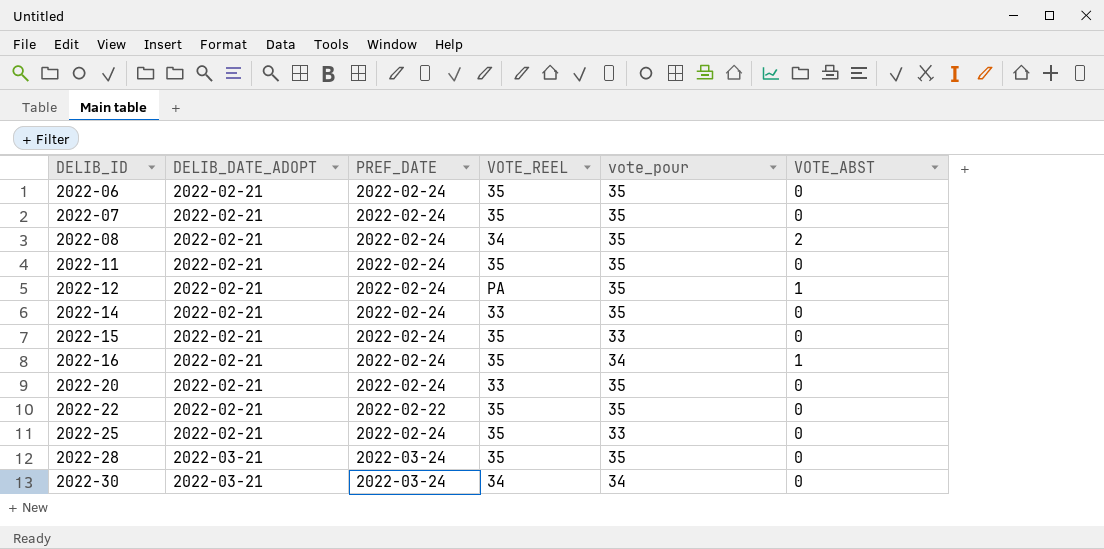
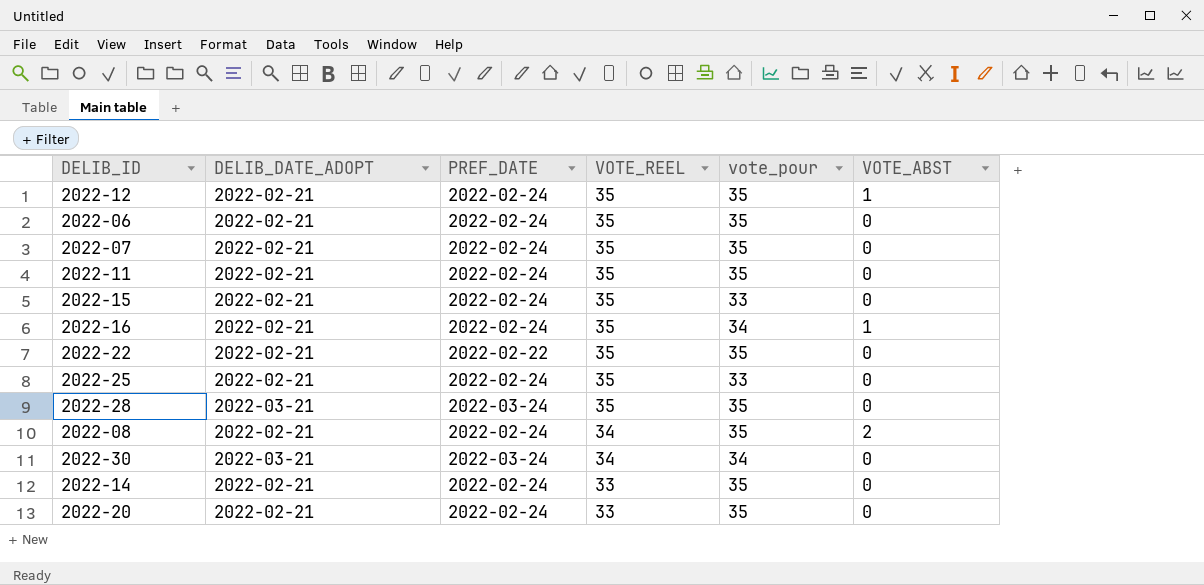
row order: DELIB_ID ascending -> VOTE_REEL descending
2022-12 | VOTE_REEL: PA -> 35

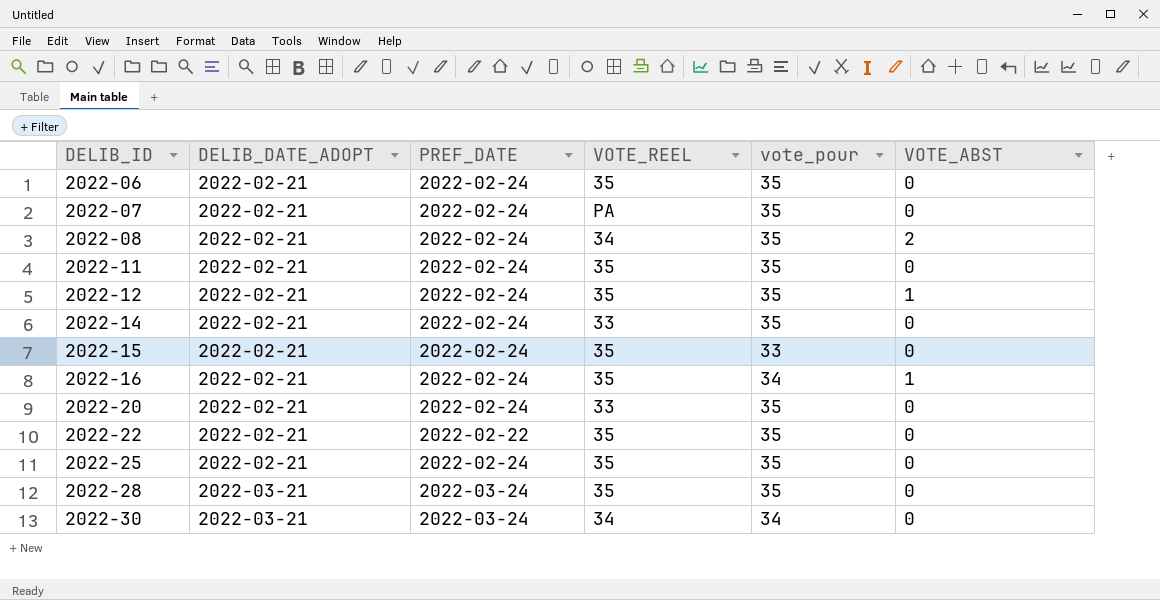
row order: VOTE_REEL descending -> DELIB_ID ascending
2022-07 | VOTE_REEL: 35 -> PA
2022-25 | vote_pour: 33 -> 35

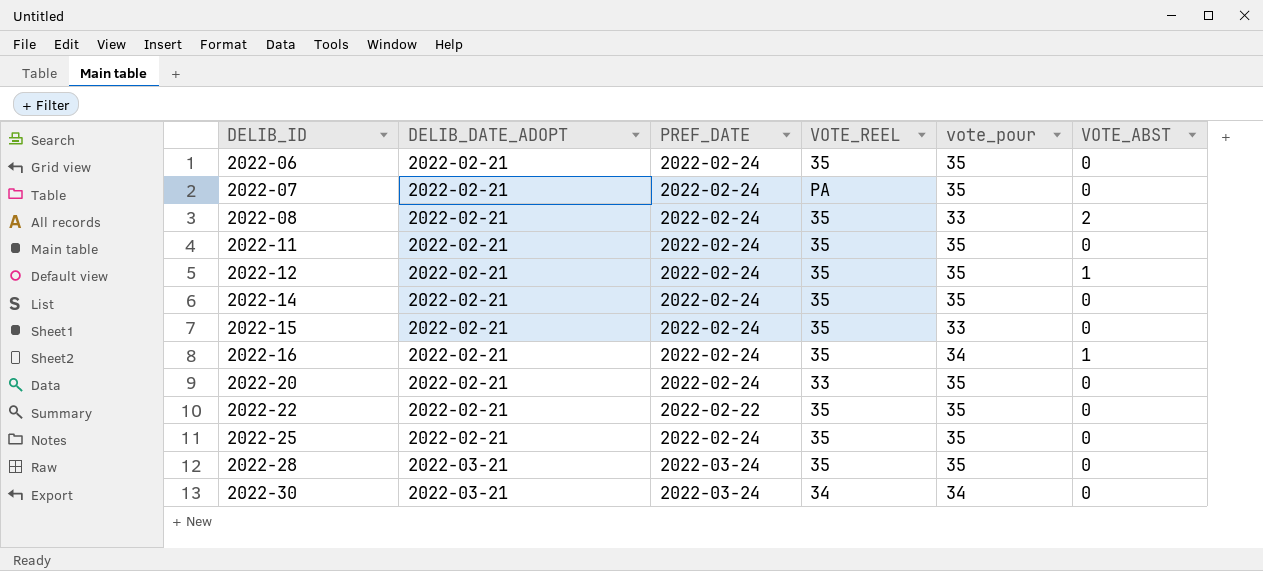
2022-08 | VOTE_REEL: 34 -> 35
2022-08 | vote_pour: 35 -> 33
2022-14 | VOTE_REEL: 33 -> 35

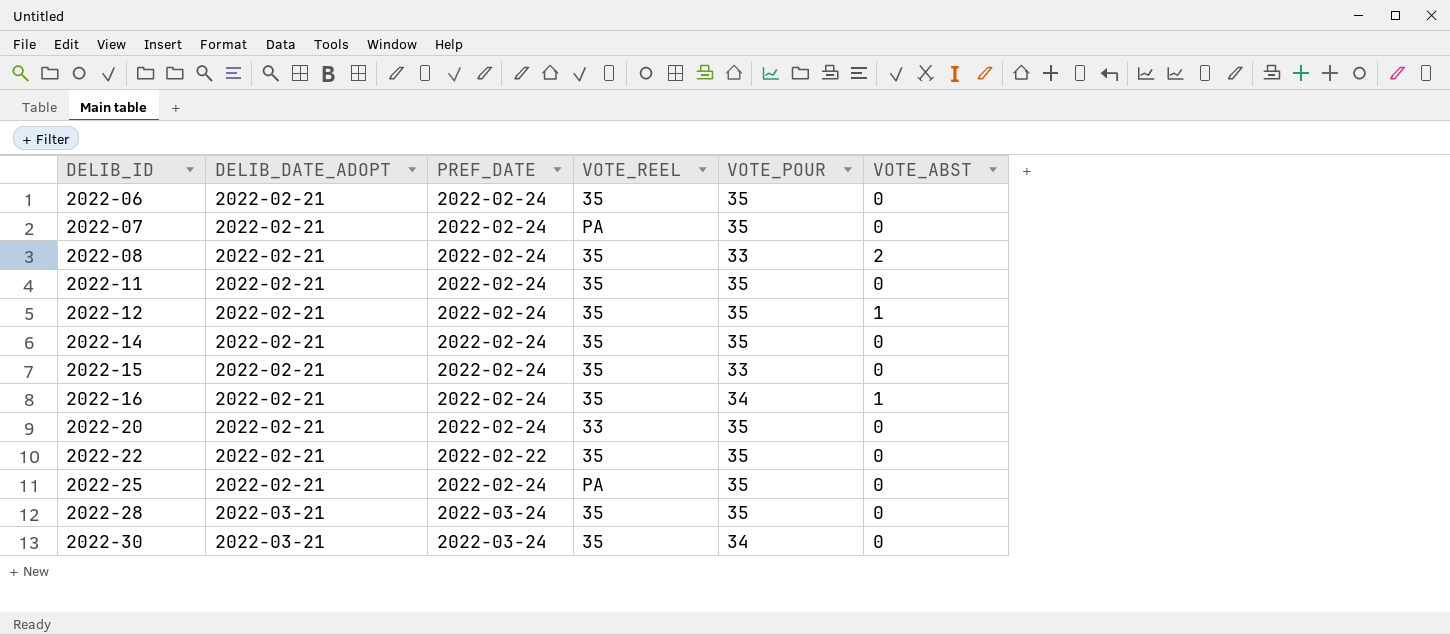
column name: vote_pour -> VOTE_POUR
2022-25 | VOTE_REEL: 35 -> PA
2022-30 | VOTE_REEL: 34 -> 35

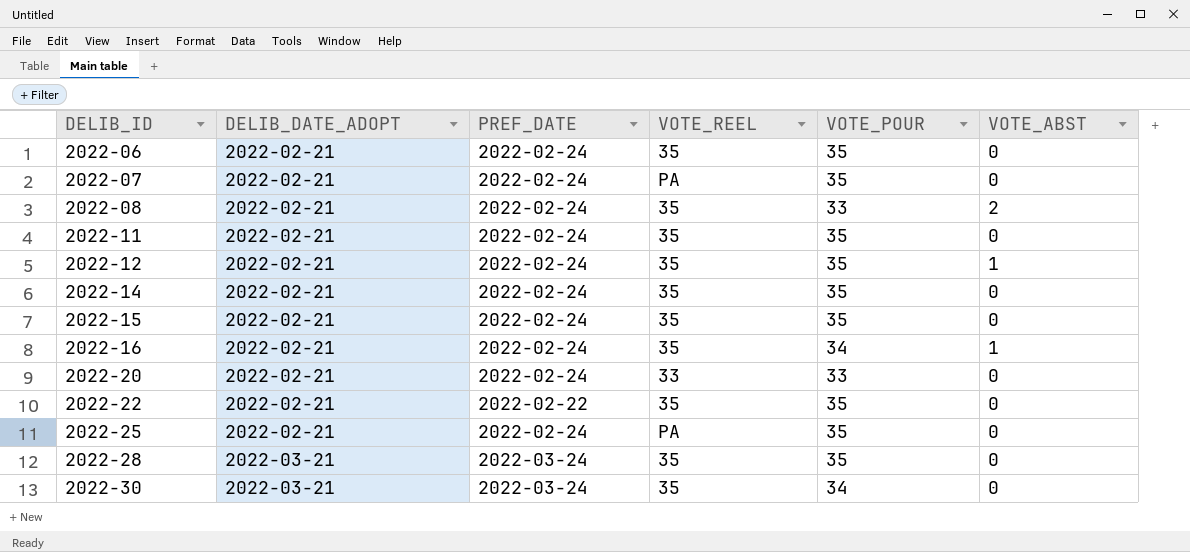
2022-15 | VOTE_POUR: 33 -> 35
2022-20 | VOTE_POUR: 35 -> 33

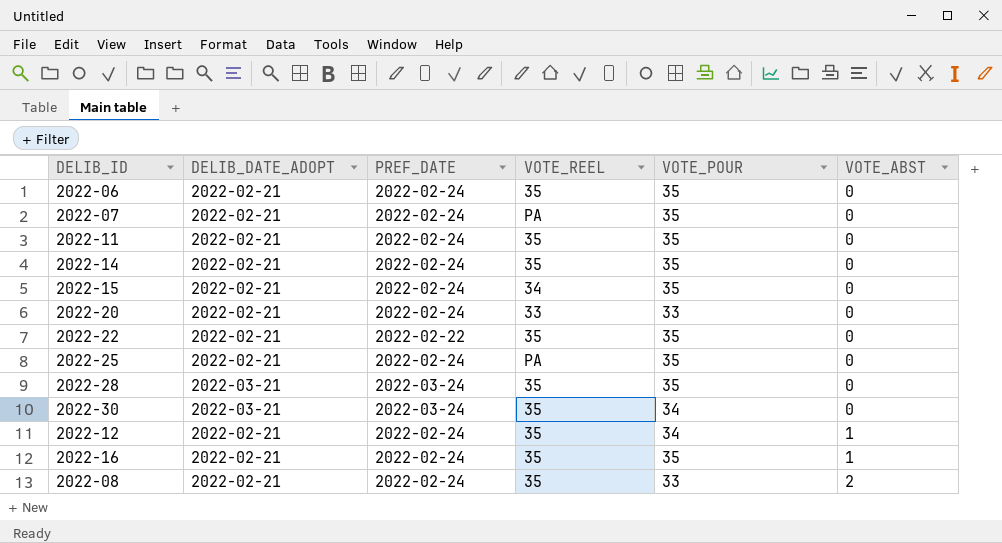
row order: DELIB_ID ascending -> VOTE_ABST ascending
2022-15 | VOTE_REEL: 35 -> 34
2022-12 | VOTE_POUR: 35 -> 34
2022-16 | VOTE_POUR: 34 -> 35

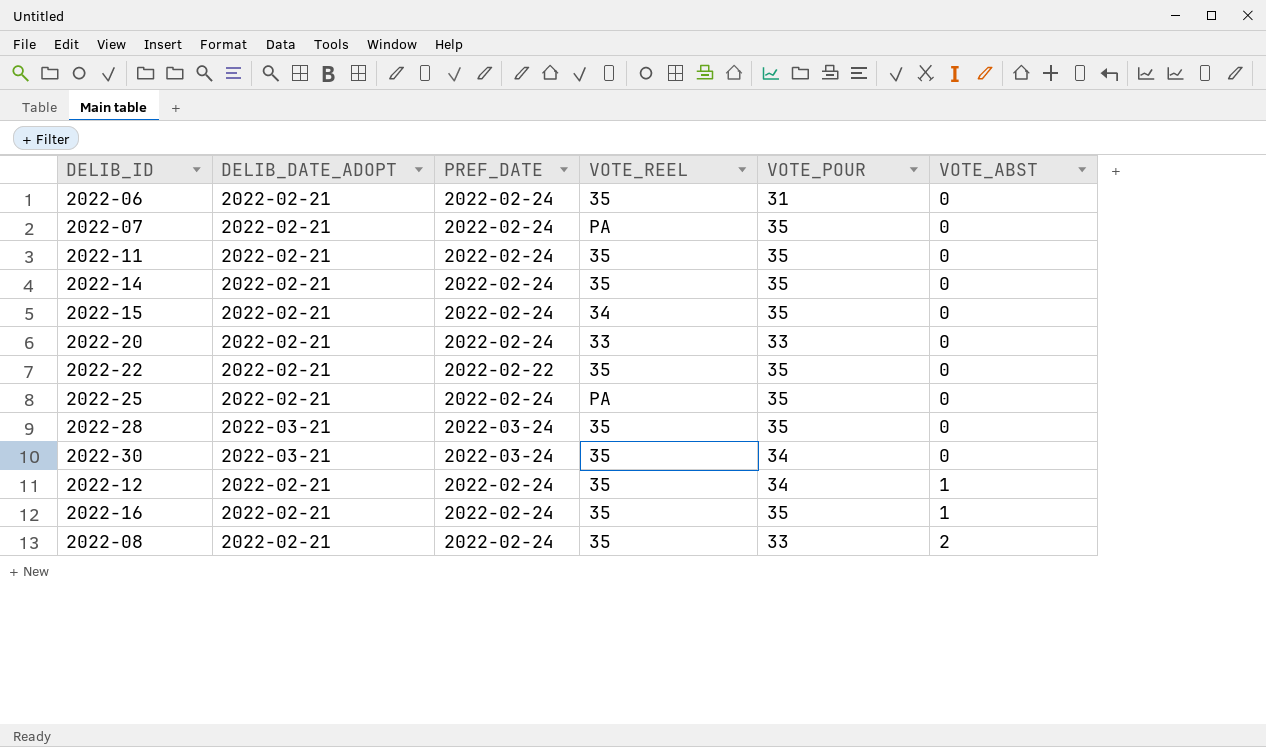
2022-06 | VOTE_POUR: 35 -> 31

